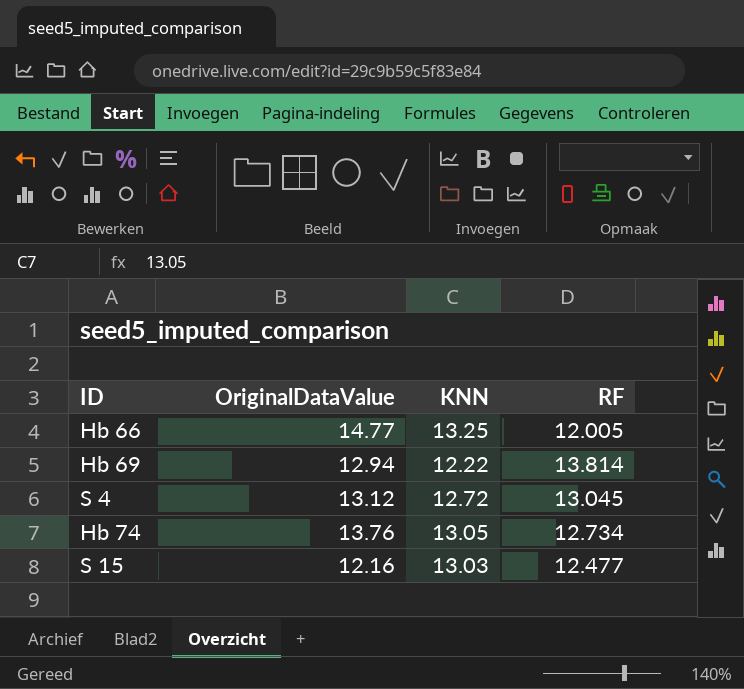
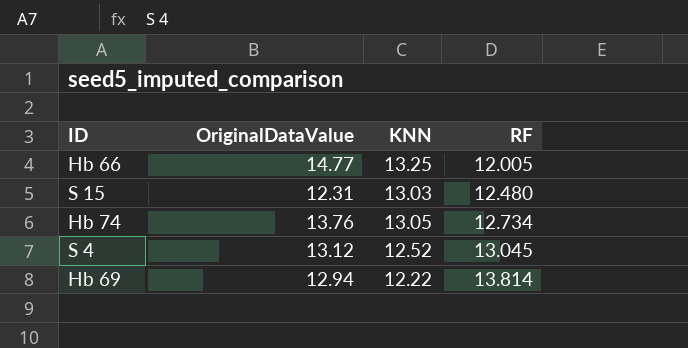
row order: none -> RF ascending
S 15 | OriginalDataValue: 12.16 -> 12.31
S 15 | RF: 12.477 -> 12.480
S 4 | KNN: 12.72 -> 12.52

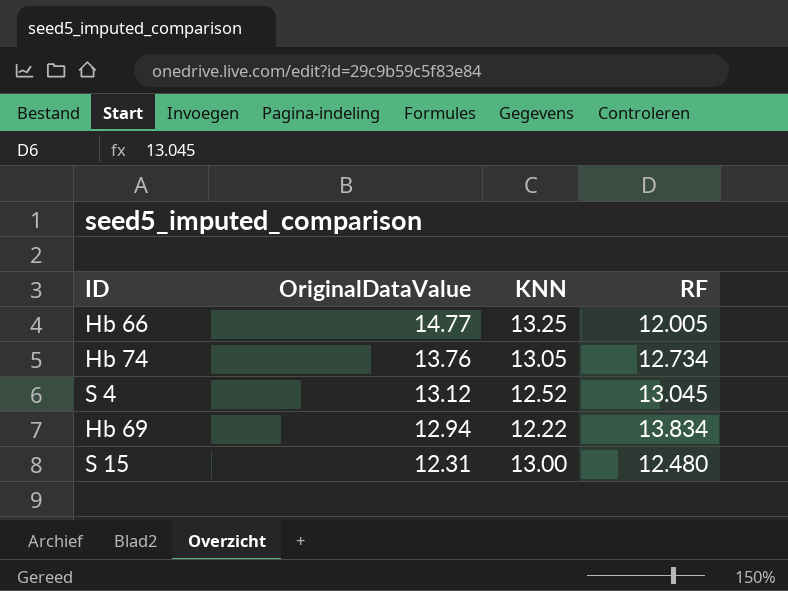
row order: RF ascending -> OriginalDataValue descending
Hb 69 | RF: 13.814 -> 13.834
S 15 | KNN: 13.03 -> 13.00

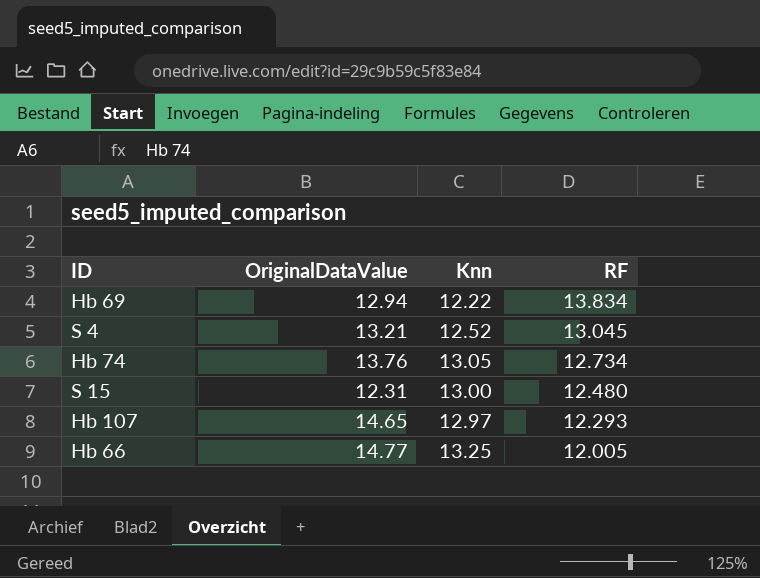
row order: OriginalDataValue descending -> RF descending
column name: KNN -> Knn
S 4 | OriginalDataValue: 13.12 -> 13.21
row Hb 107: none -> 14.65 | 12.97 | 12.293

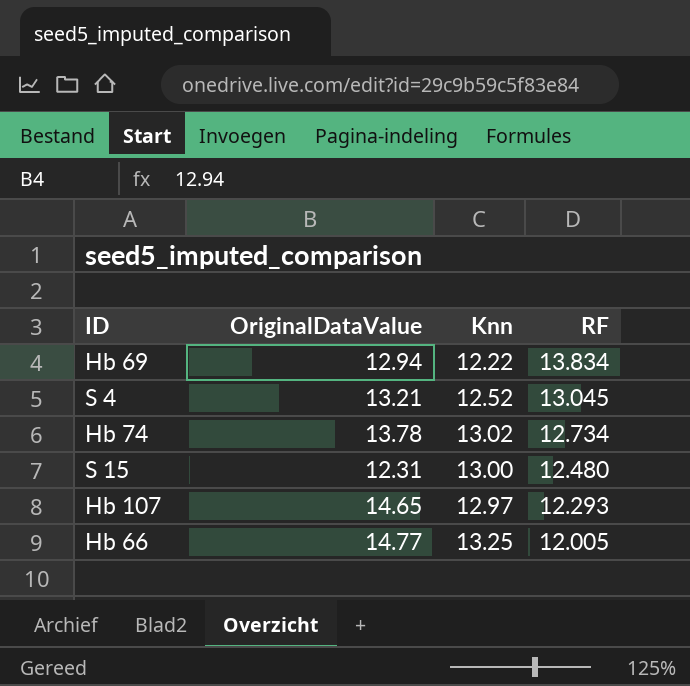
Hb 74 | OriginalDataValue: 13.76 -> 13.78
Hb 74 | Knn: 13.05 -> 13.02

